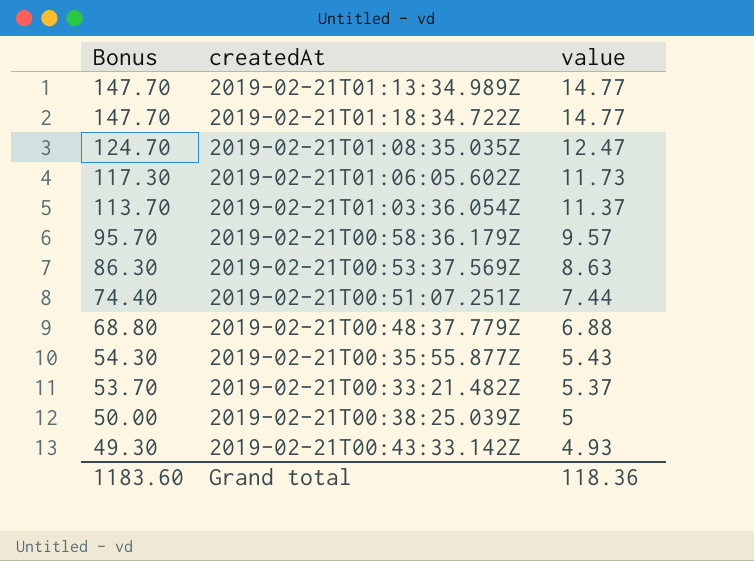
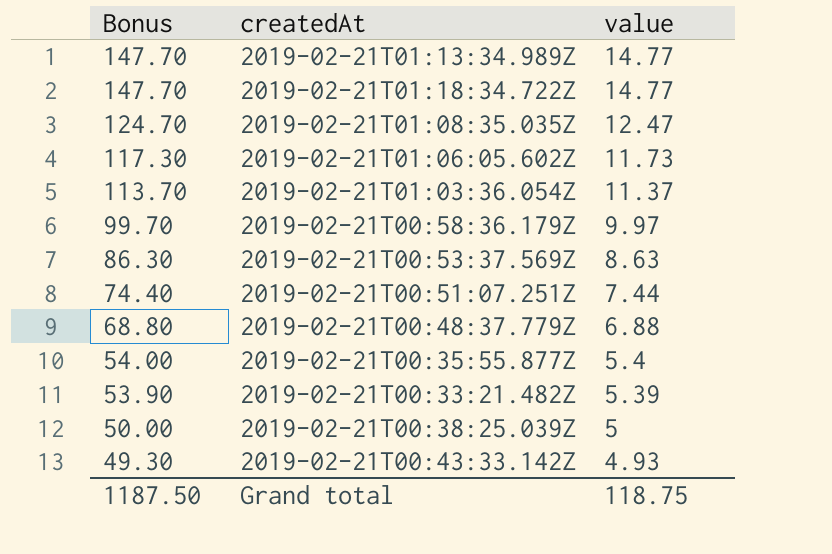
2019-02-21T00:58:36.179Z | Bonus: 95.70 -> 99.70
2019-02-21T00:58:36.179Z | value: 9.57 -> 9.97
2019-02-21T00:35:55.877Z | Bonus: 54.30 -> 54.00
2019-02-21T00:35:55.877Z | value: 5.43 -> 5.4
2019-02-21T00:33:21.482Z | Bonus: 53.70 -> 53.90
2019-02-21T00:33:21.482Z | value: 5.37 -> 5.39
Grand total | Bonus: 1183.60 -> 1187.50
Grand total | value: 118.36 -> 118.75

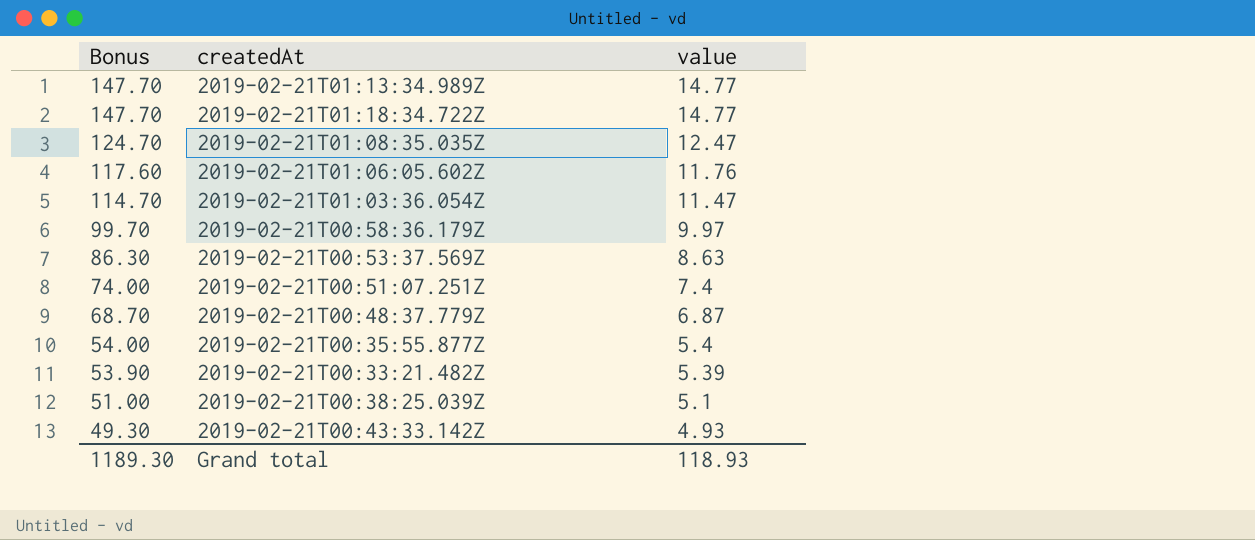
2019-02-21T01:06:05.602Z | Bonus: 117.30 -> 117.60
2019-02-21T01:06:05.602Z | value: 11.73 -> 11.76
2019-02-21T01:03:36.054Z | Bonus: 113.70 -> 114.70
2019-02-21T01:03:36.054Z | value: 11.37 -> 11.47
2019-02-21T00:51:07.251Z | Bonus: 74.40 -> 74.00
2019-02-21T00:51:07.251Z | value: 7.44 -> 7.4
2019-02-21T00:48:37.779Z | Bonus: 68.80 -> 68.70
2019-02-21T00:48:37.779Z | value: 6.88 -> 6.87
2019-02-21T00:38:25.039Z | Bonus: 50.00 -> 51.00
2019-02-21T00:38:25.039Z | value: 5 -> 5.1
Grand total | Bonus: 1187.50 -> 1189.30
Grand total | value: 118.75 -> 118.93

